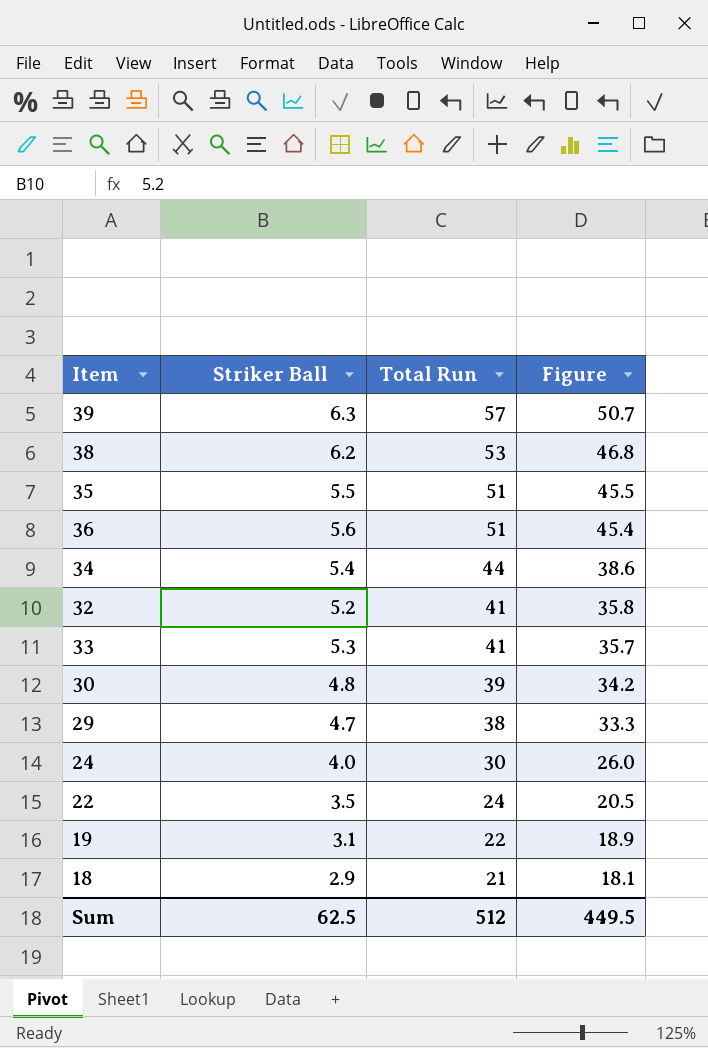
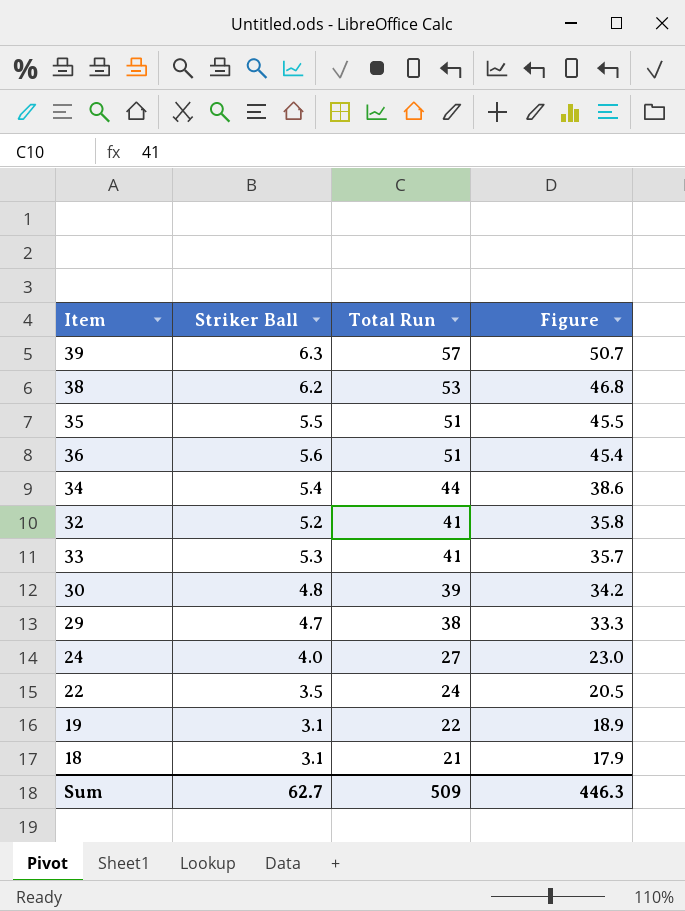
24 | Total Run: 30 -> 27
24 | Figure: 26.0 -> 23.0
18 | Striker Ball: 2.9 -> 3.1
18 | Figure: 18.1 -> 17.9
Sum | Striker Ball: 62.5 -> 62.7
Sum | Total Run: 512 -> 509
Sum | Figure: 449.5 -> 446.3

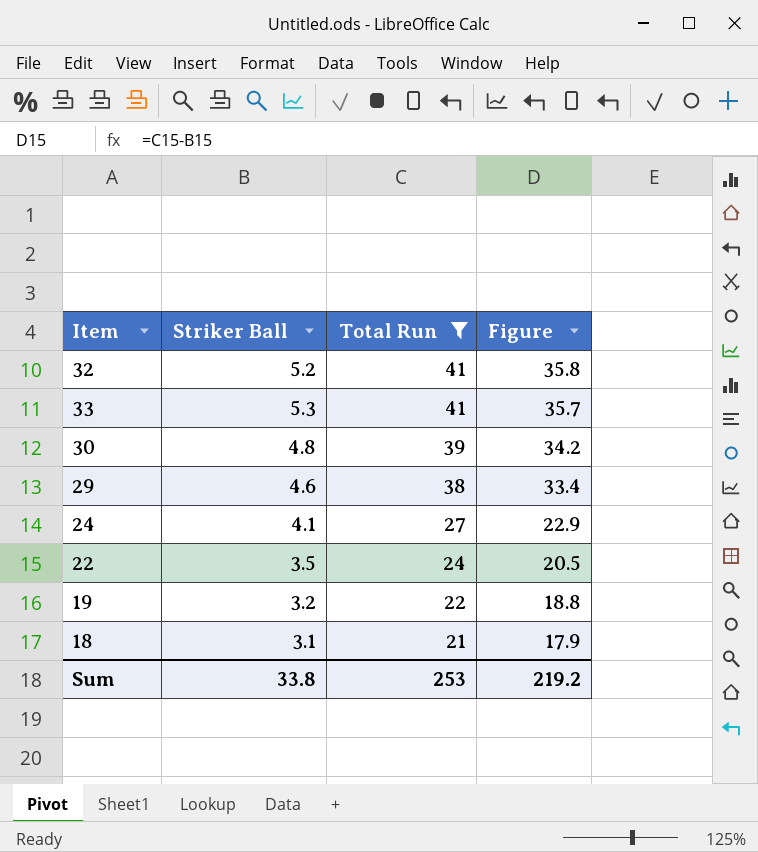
filter: none -> Total Run <= 41
29 | Striker Ball: 4.7 -> 4.6
29 | Figure: 33.3 -> 33.4
24 | Striker Ball: 4.0 -> 4.1
24 | Figure: 23.0 -> 22.9
19 | Striker Ball: 3.1 -> 3.2
19 | Figure: 18.9 -> 18.8
Sum | Striker Ball: 62.7 -> 33.8
Sum | Total Run: 509 -> 253
Sum | Figure: 446.3 -> 219.2

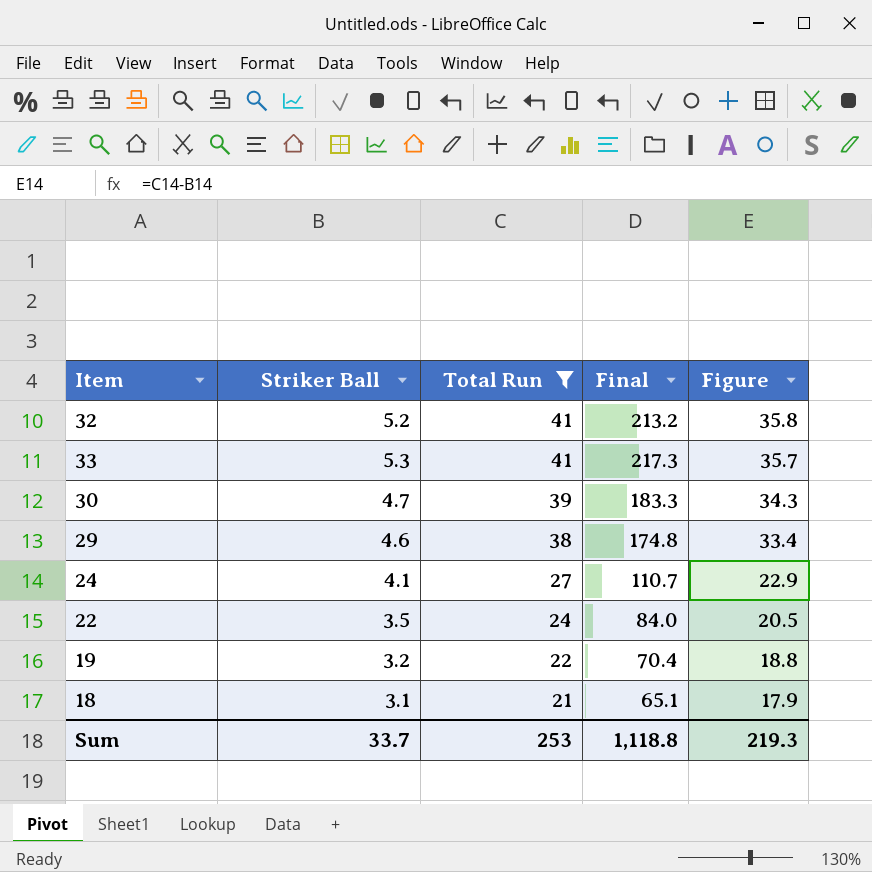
column Final | formula: none -> [Striker Ball] * [Total Run]
30 | Striker Ball: 4.8 -> 4.7
30 | Figure: 34.2 -> 34.3
Sum | Striker Ball: 33.8 -> 33.7
Sum | Figure: 219.2 -> 219.3

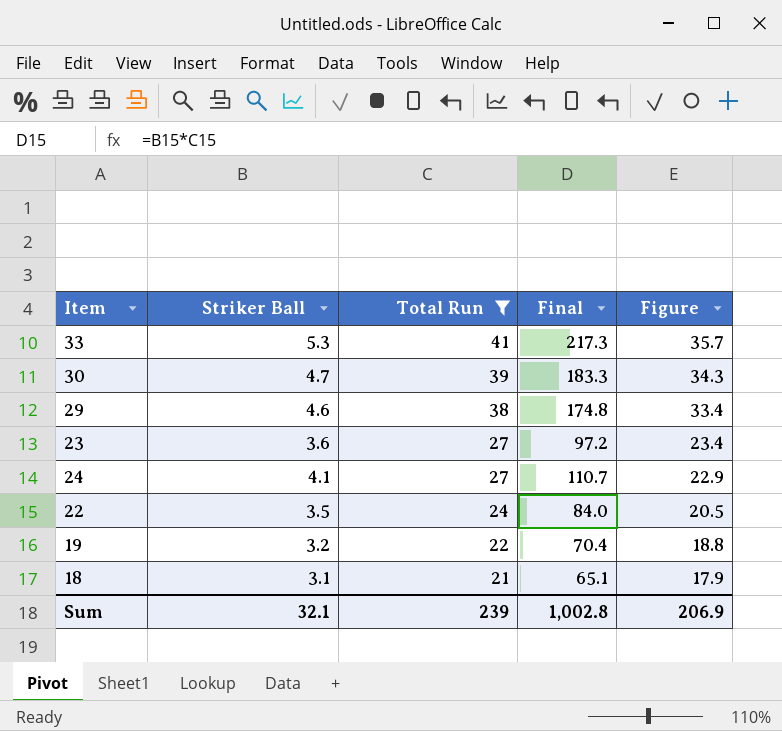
row 32: 5.2 | 41 | 213.2 | 35.8 -> none
row 23: none -> 3.6 | 27 | 97.2 | 23.4
Sum | Striker Ball: 33.7 -> 32.1
Sum | Total Run: 253 -> 239
Sum | Final: 1,118.8 -> 1,002.8
Sum | Figure: 219.3 -> 206.9

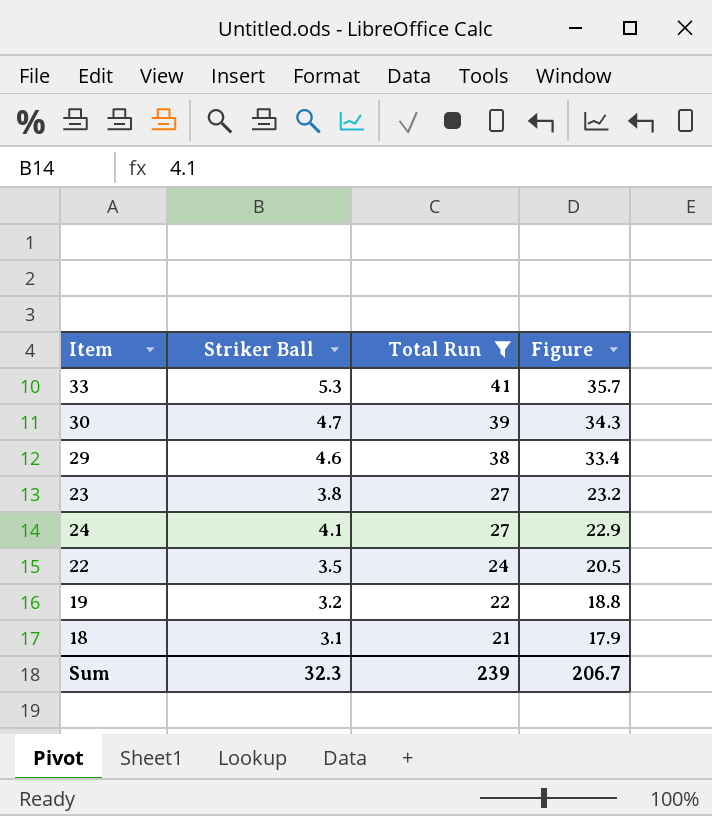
column Final | formula: [Striker Ball] * [Total Run] -> none
23 | Striker Ball: 3.6 -> 3.8
23 | Figure: 23.4 -> 23.2
Sum | Striker Ball: 32.1 -> 32.3
Sum | Figure: 206.9 -> 206.7

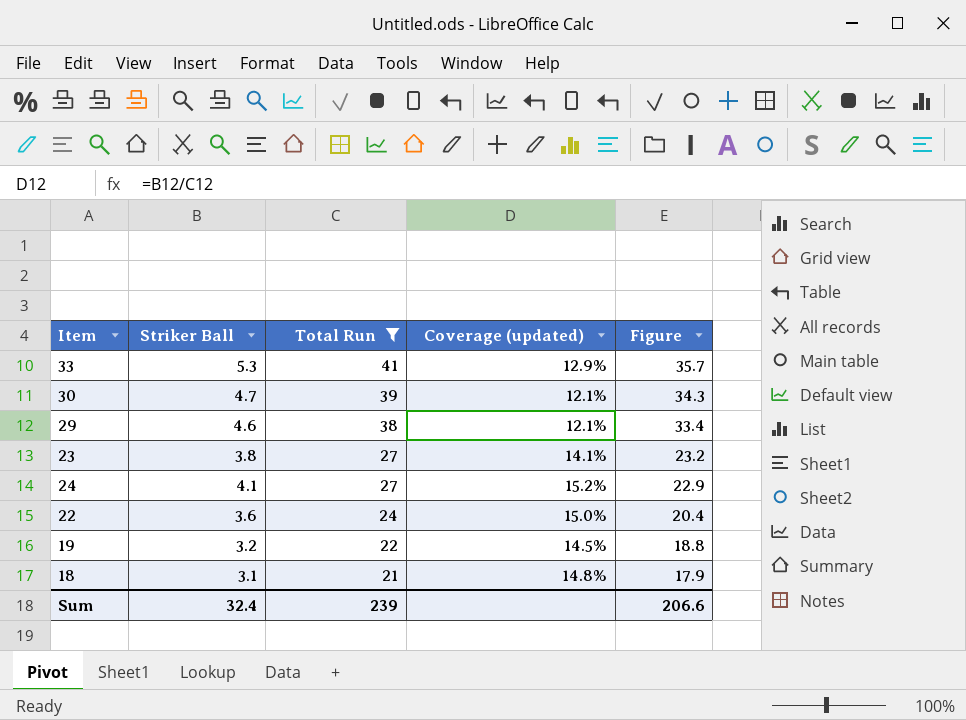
column Coverage (updated) | formula: none -> [Striker Ball] / [Total Run]
22 | Striker Ball: 3.5 -> 3.6
22 | Figure: 20.5 -> 20.4
Sum | Striker Ball: 32.3 -> 32.4
Sum | Figure: 206.7 -> 206.6

